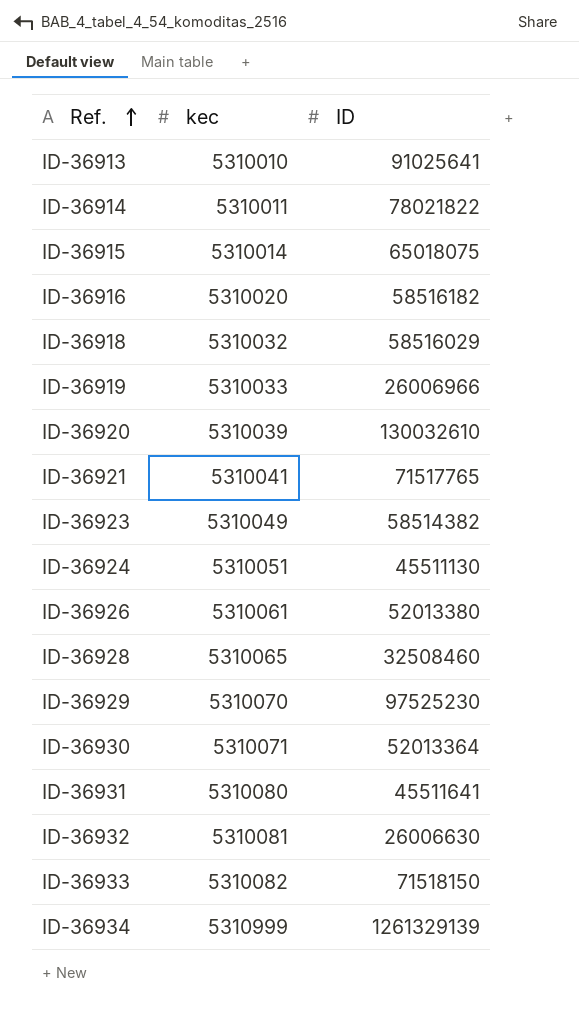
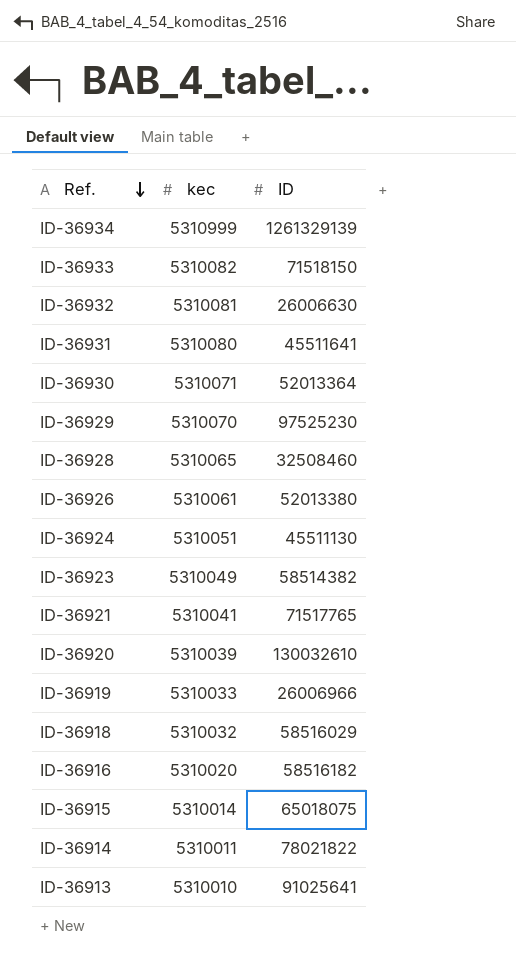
row order: Ref. ascending -> Ref. descending

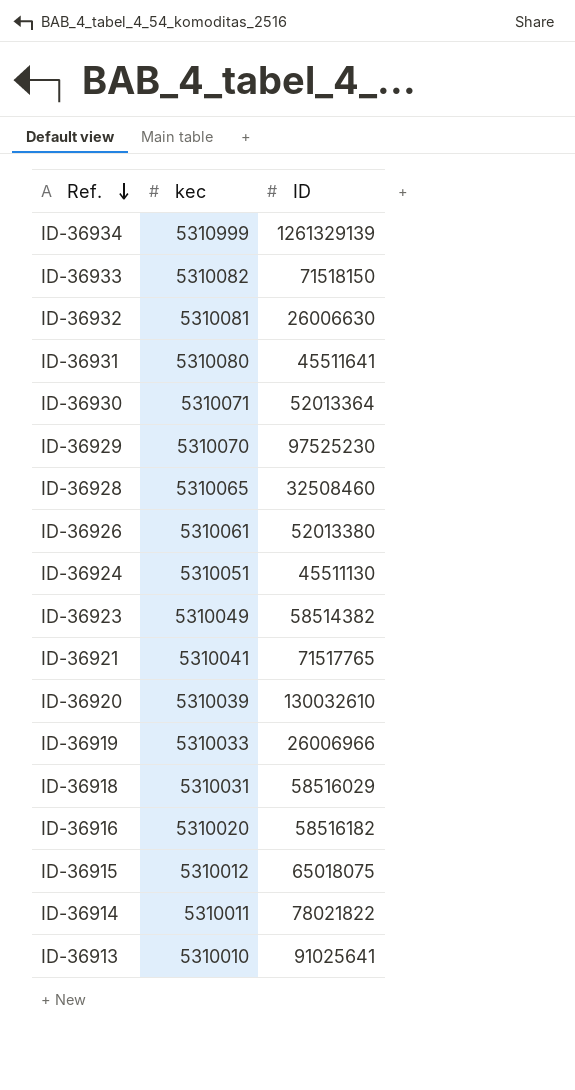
ID-36918 | kec: 5310032 -> 5310031
ID-36915 | kec: 5310014 -> 5310012

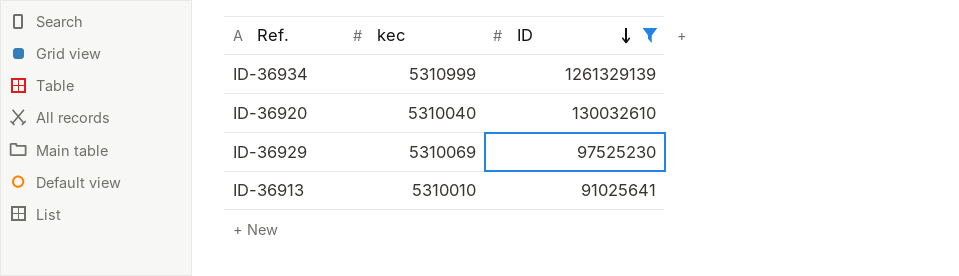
filter: none -> ID >= 91025641
row order: Ref. descending -> ID descending
ID-36920 | kec: 5310039 -> 5310040
ID-36929 | kec: 5310070 -> 5310069

